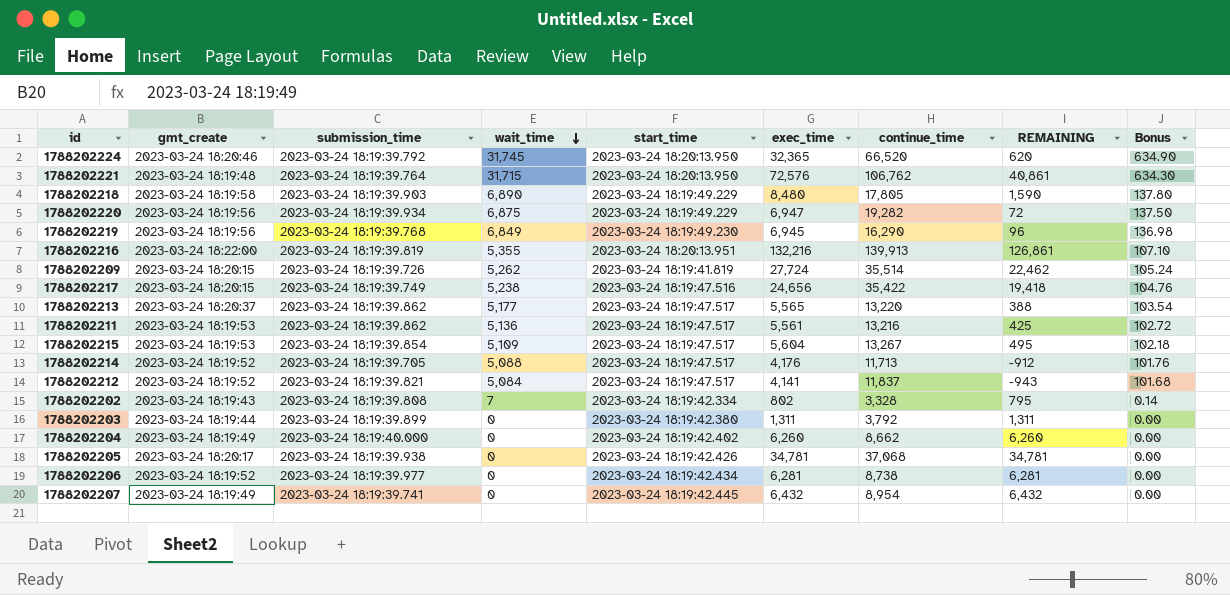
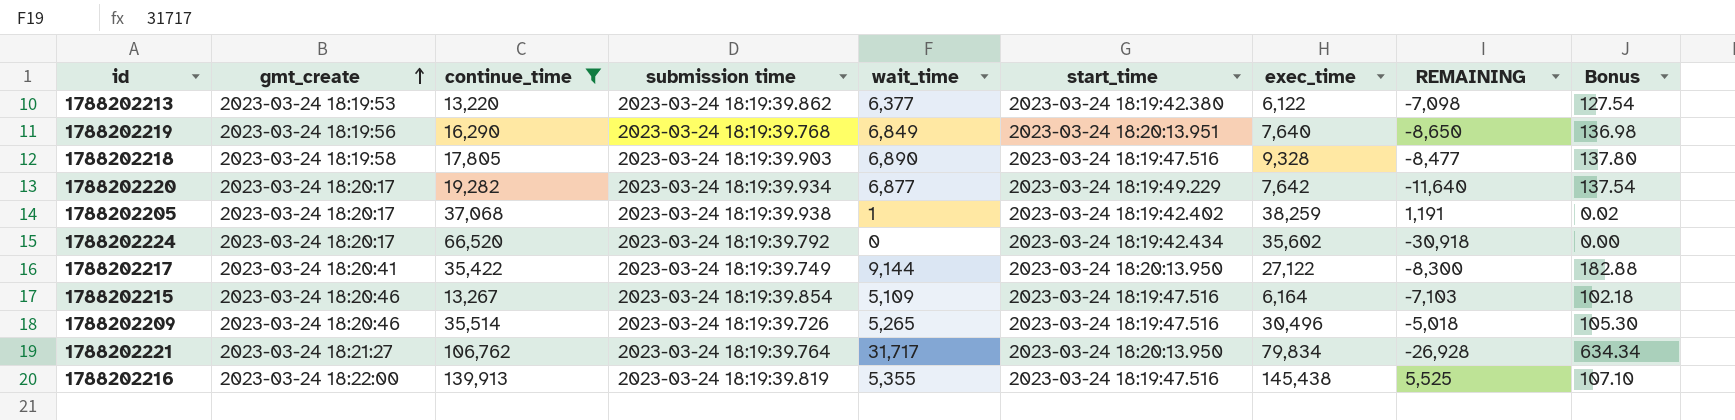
filter: none -> continue_time >= 13,220
row order: wait_time descending -> gmt_create ascending
column continue_time | position: 7 -> 3
column name: submission_time -> submission time
column REMAINING | formula: [exec_time] - [wait_time] -> [exec_time] - [continue_time]
1788202213 | gmt_create: 2023-03-24 18:20:37 -> 2023-03-24 18:19:53
1788202213 | wait_time: 5,177 -> 6,377
1788202213 | start_time: 2023-03-24 18:19:47.517 -> 2023-03-24 18:19:42.380
1788202213 | exec_time: 5,565 -> 6,122
1788202213 | Bonus: 103.54 -> 127.54
1788202219 | start_time: 2023-03-24 18:19:49.230 -> 2023-03-24 18:20:13.951
1788202219 | exec_time: 6,945 -> 7,640
1788202218 | start_time: 2023-03-24 18:19:49.229 -> 2023-03-24 18:19:47.516
1788202218 | exec_time: 8,480 -> 9,328
1788202220 | gmt_create: 2023-03-24 18:19:56 -> 2023-03-24 18:20:17
1788202220 | wait_time: 6,875 -> 6,877
1788202220 | exec_time: 6,947 -> 7,642
1788202220 | Bonus: 137.50 -> 137.54
1788202205 | wait_time: 0 -> 1
1788202205 | start_time: 2023-03-24 18:19:42.426 -> 2023-03-24 18:19:42.402
1788202205 | exec_time: 34,781 -> 38,259
1788202205 | Bonus: 0.00 -> 0.02
1788202224 | gmt_create: 2023-03-24 18:20:46 -> 2023-03-24 18:20:17
1788202224 | wait_time: 31,745 -> 0
1788202224 | start_time: 2023-03-24 18:20:13.950 -> 2023-03-24 18:19:42.434
1788202224 | exec_time: 32,365 -> 35,602
1788202224 | Bonus: 634.90 -> 0.00
1788202217 | gmt_create: 2023-03-24 18:20:15 -> 2023-03-24 18:20:41
1788202217 | wait_time: 5,238 -> 9,144
1788202217 | start_time: 2023-03-24 18:19:47.516 -> 2023-03-24 18:20:13.950
1788202217 | exec_time: 24,656 -> 27,122
1788202217 | Bonus: 104.76 -> 182.88
1788202215 | gmt_create: 2023-03-24 18:19:53 -> 2023-03-24 18:20:46
1788202215 | start_time: 2023-03-24 18:19:47.517 -> 2023-03-24 18:19:47.516
1788202215 | exec_time: 5,604 -> 6,164
1788202209 | gmt_create: 2023-03-24 18:20:15 -> 2023-03-24 18:20:46
1788202209 | wait_time: 5,262 -> 5,265
1788202209 | start_time: 2023-03-24 18:19:41.819 -> 2023-03-24 18:19:47.516
1788202209 | exec_time: 27,724 -> 30,496
1788202209 | Bonus: 105.24 -> 105.30
1788202221 | gmt_create: 2023-03-24 18:19:48 -> 2023-03-24 18:21:27
1788202221 | wait_time: 31,715 -> 31,717
1788202221 | exec_time: 72,576 -> 79,834
1788202221 | Bonus: 634.30 -> 634.34
1788202216 | start_time: 2023-03-24 18:20:13.951 -> 2023-03-24 18:19:47.516
1788202216 | exec_time: 132,216 -> 145,438

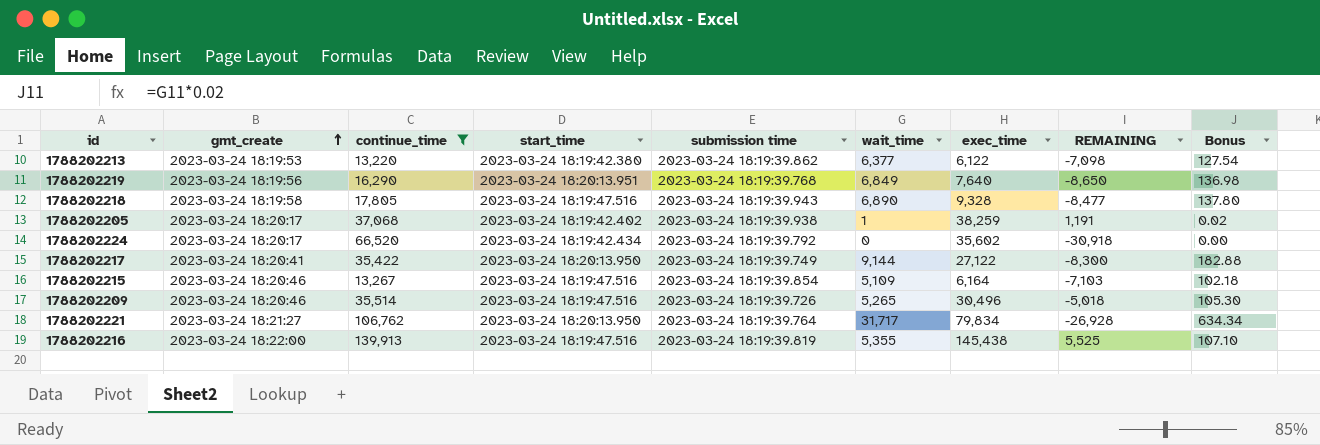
column start_time | position: 6 -> 4
row 1788202220: 2023-03-24 18:20:17 | 19,282 | 2023-03-24 18:19:39.934 | 6,877 | 2023-03-24 18:19:49.229 | 7,642 | -11,640 | 137.54 -> none
1788202218 | submission time: 2023-03-24 18:19:39.903 -> 2023-03-24 18:19:39.943

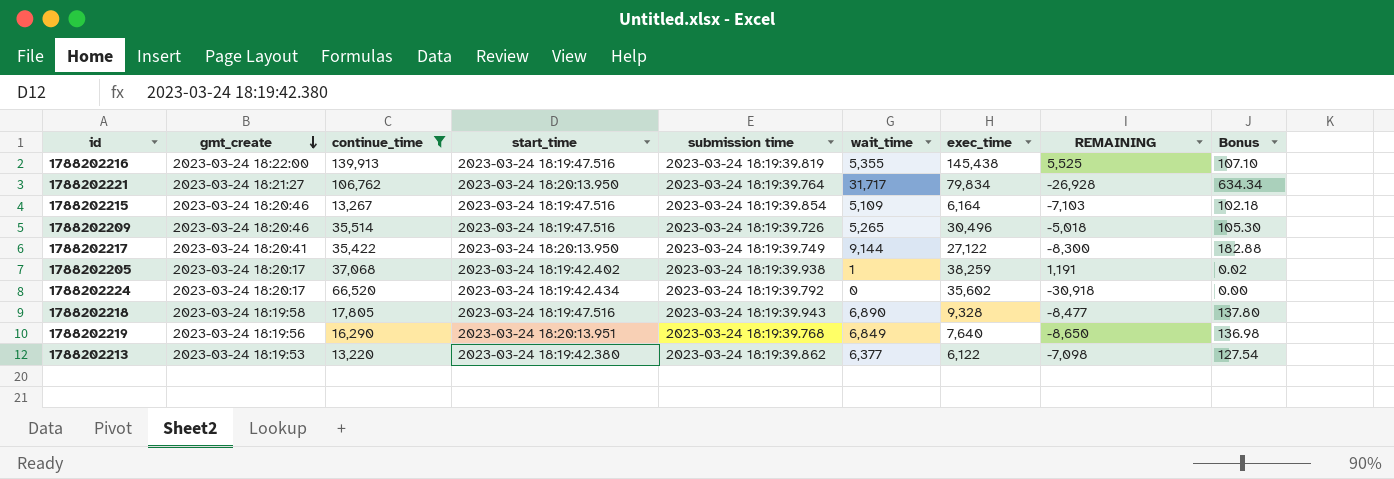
row order: gmt_create ascending -> gmt_create descending

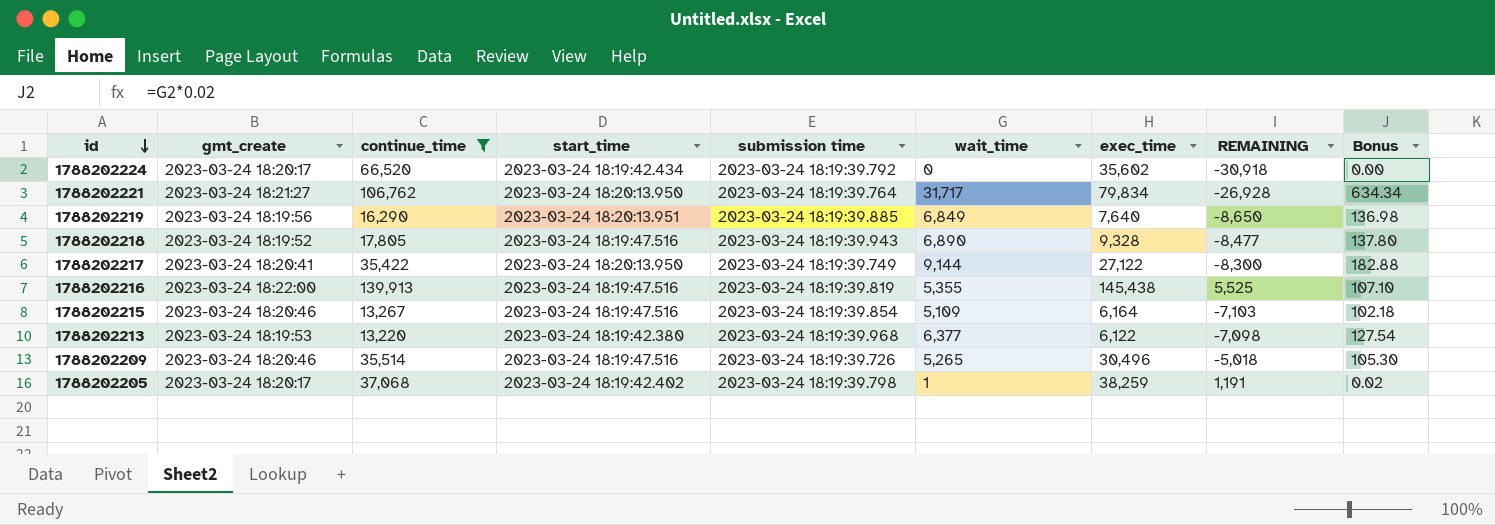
row order: gmt_create descending -> id descending
1788202219 | submission time: 2023-03-24 18:19:39.768 -> 2023-03-24 18:19:39.885
1788202218 | gmt_create: 2023-03-24 18:19:58 -> 2023-03-24 18:19:52
1788202213 | submission time: 2023-03-24 18:19:39.862 -> 2023-03-24 18:19:39.968
1788202205 | submission time: 2023-03-24 18:19:39.938 -> 2023-03-24 18:19:39.798

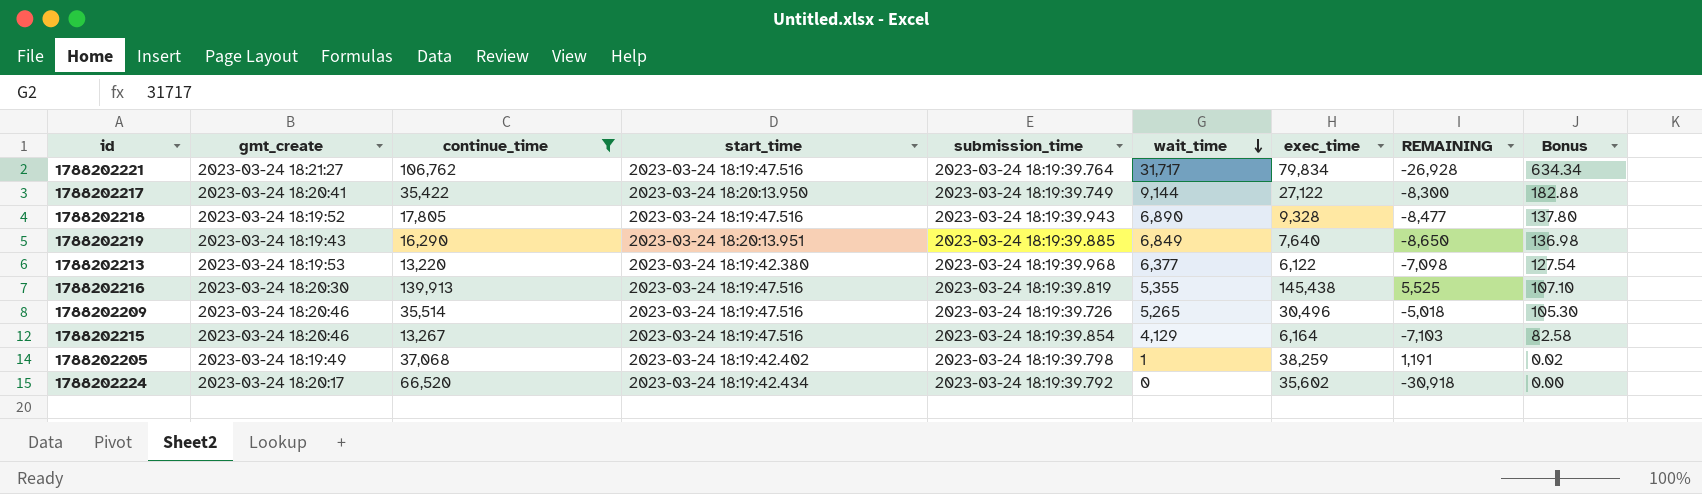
row order: id descending -> wait_time descending
column name: submission time -> submission_time
1788202221 | start_time: 2023-03-24 18:20:13.950 -> 2023-03-24 18:19:47.516
1788202219 | gmt_create: 2023-03-24 18:19:56 -> 2023-03-24 18:19:43
1788202216 | gmt_create: 2023-03-24 18:22:00 -> 2023-03-24 18:20:30
1788202215 | wait_time: 5,109 -> 4,129
1788202215 | Bonus: 102.18 -> 82.58
1788202205 | gmt_create: 2023-03-24 18:20:17 -> 2023-03-24 18:19:49

